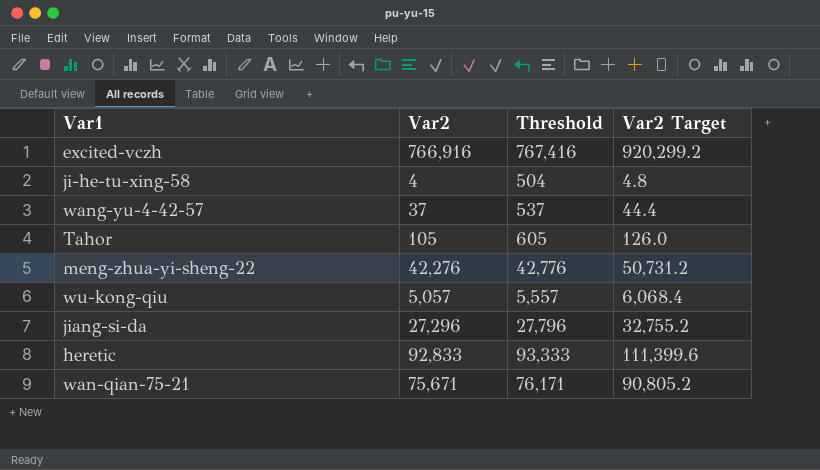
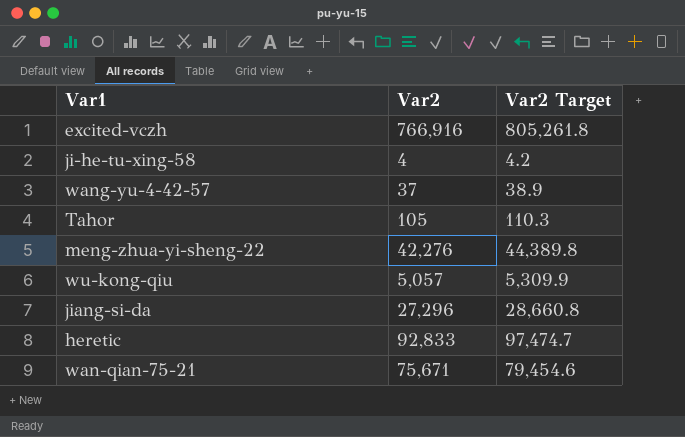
column Threshold | formula: [Var2] + 500 -> none
column Var2 Target | formula: [Var2] * 1.2 -> [Var2] * 1.05

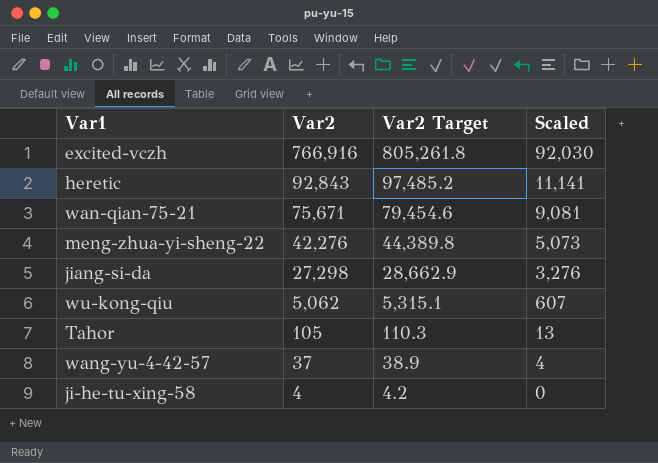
row order: none -> Var2 descending
column Scaled | formula: none -> [Var2] * 0.12
heretic | Var2: 92,833 -> 92,843
heretic | Var2 Target: 97,474.7 -> 97,485.2
jiang-si-da | Var2: 27,296 -> 27,298
jiang-si-da | Var2 Target: 28,660.8 -> 28,662.9
wu-kong-qiu | Var2: 5,057 -> 5,062
wu-kong-qiu | Var2 Target: 5,309.9 -> 5,315.1

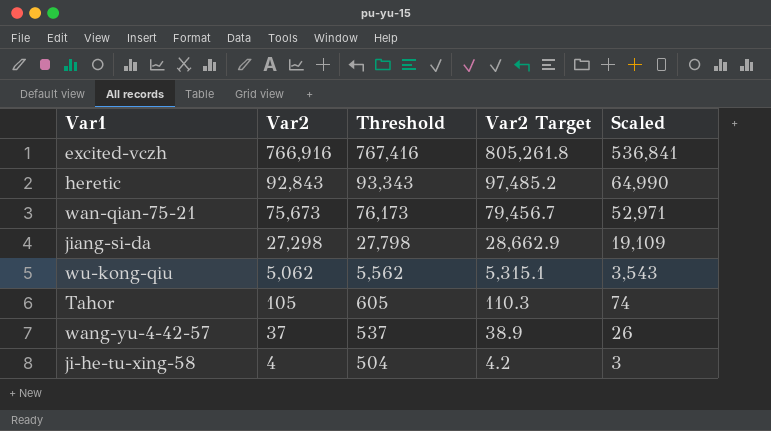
column Threshold | formula: none -> [Var2] + 500
column Scaled | formula: [Var2] * 0.12 -> [Var2] * 0.7
row meng-zhua-yi-sheng-22: 42,276 | 44,389.8 | 5,073 -> none
wan-qian-75-21 | Var2: 75,671 -> 75,673
wan-qian-75-21 | Var2 Target: 79,454.6 -> 79,456.7

